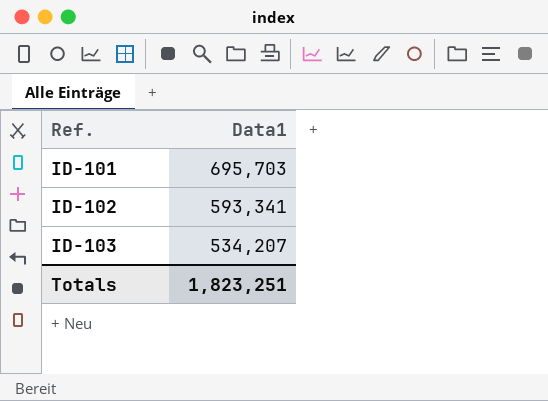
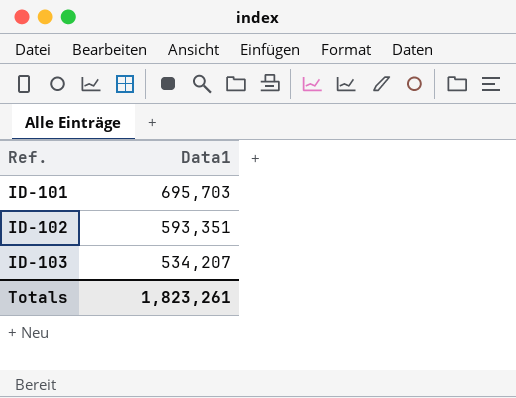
ID-102 | Data1: 593,341 -> 593,351
Totals | Data1: 1,823,251 -> 1,823,261

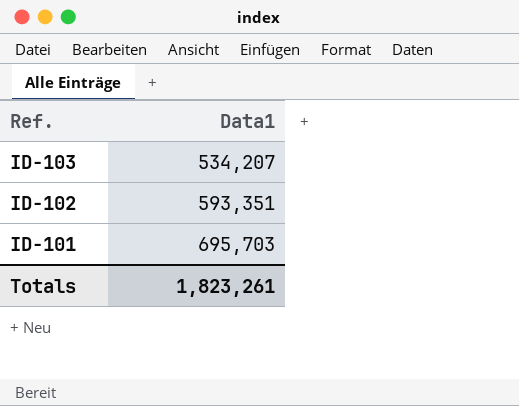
row order: Ref. ascending -> Ref. descending

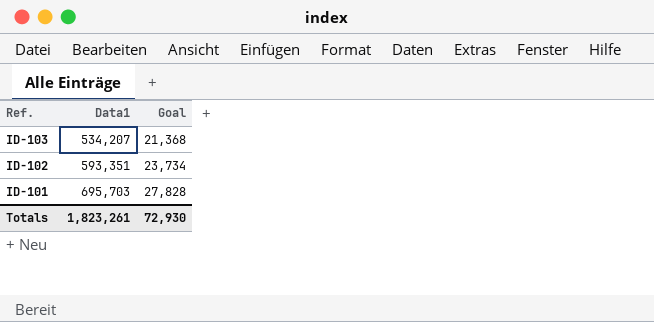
column Goal | formula: none -> [Data1] * 0.04

